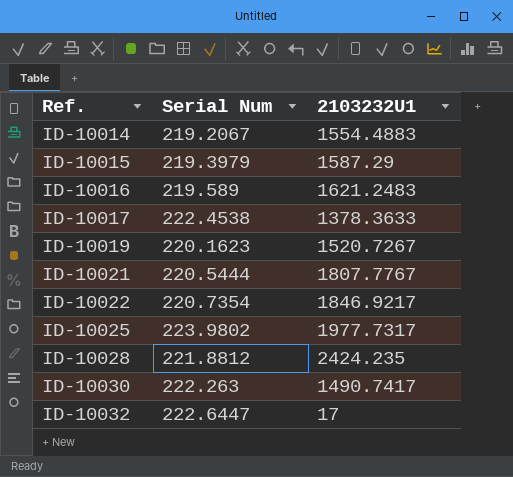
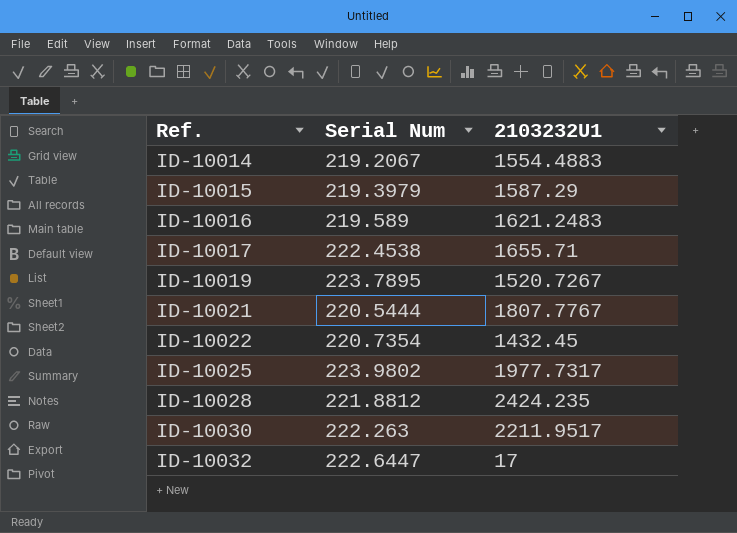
ID-10017 | 2103232U1: 1378.3633 -> 1655.71
ID-10019 | Serial Num: 220.1623 -> 223.7895
ID-10022 | 2103232U1: 1846.9217 -> 1432.45
ID-10030 | 2103232U1: 1490.7417 -> 2211.9517

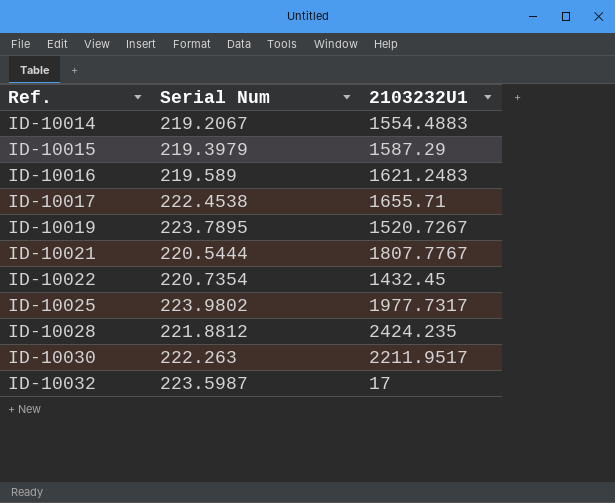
ID-10032 | Serial Num: 222.6447 -> 223.5987

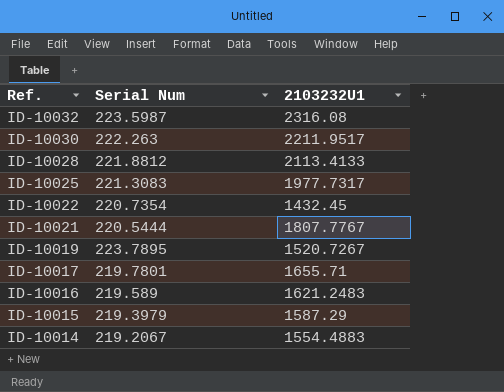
row order: Ref. ascending -> Ref. descending
ID-10032 | 2103232U1: 17 -> 2316.08
ID-10028 | 2103232U1: 2424.235 -> 2113.4133
ID-10025 | Serial Num: 223.9802 -> 221.3083
ID-10017 | Serial Num: 222.4538 -> 219.7801

